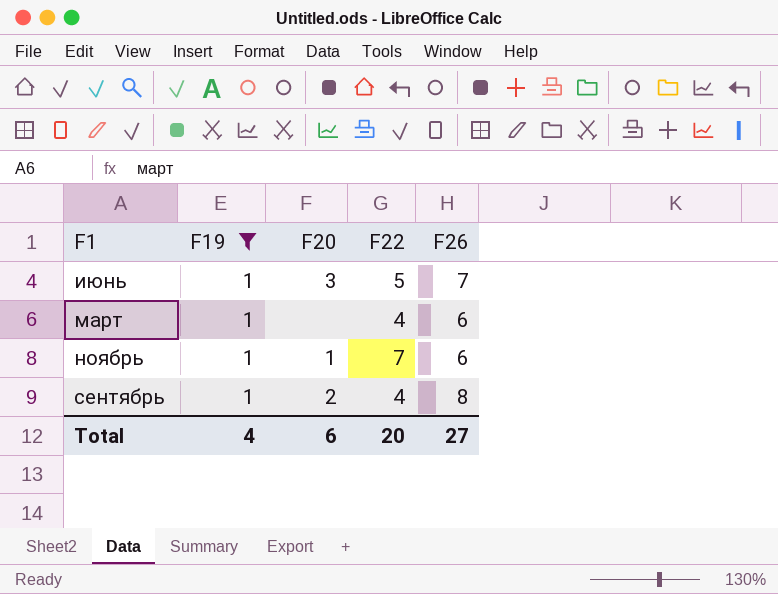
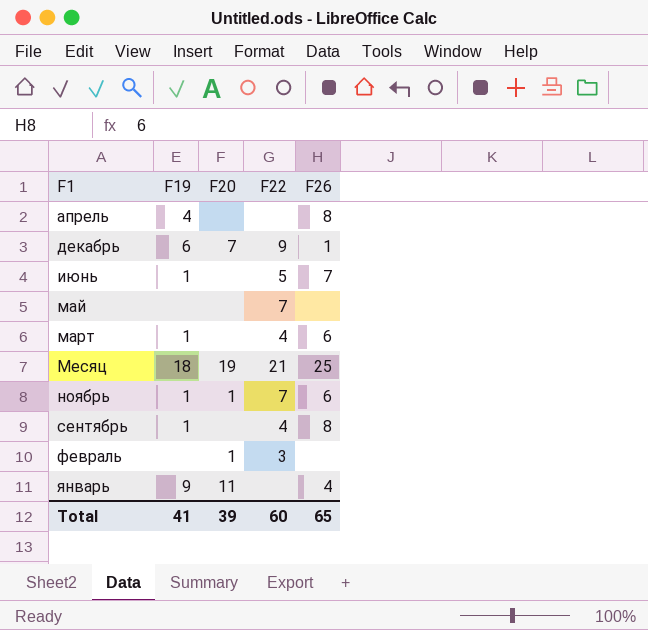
filter: F19 = 1 -> none
июнь | F20: 3 -> none
сентябрь | F20: 2 -> none
Total | F19: 4 -> 41
Total | F20: 6 -> 39
Total | F22: 20 -> 60
Total | F26: 27 -> 65

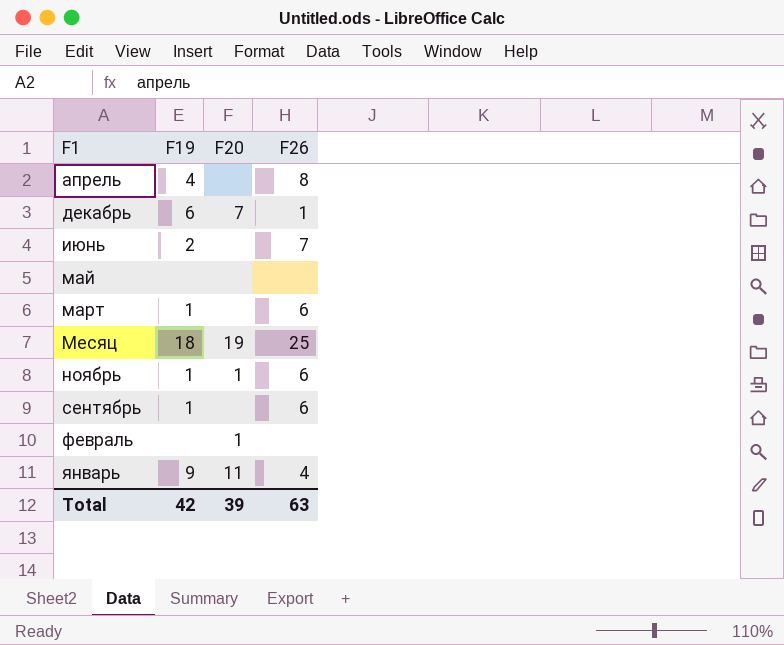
column F22 | position: 4 -> none
июнь | F19: 1 -> 2
сентябрь | F26: 8 -> 6
Total | F19: 41 -> 42
Total | F26: 65 -> 63

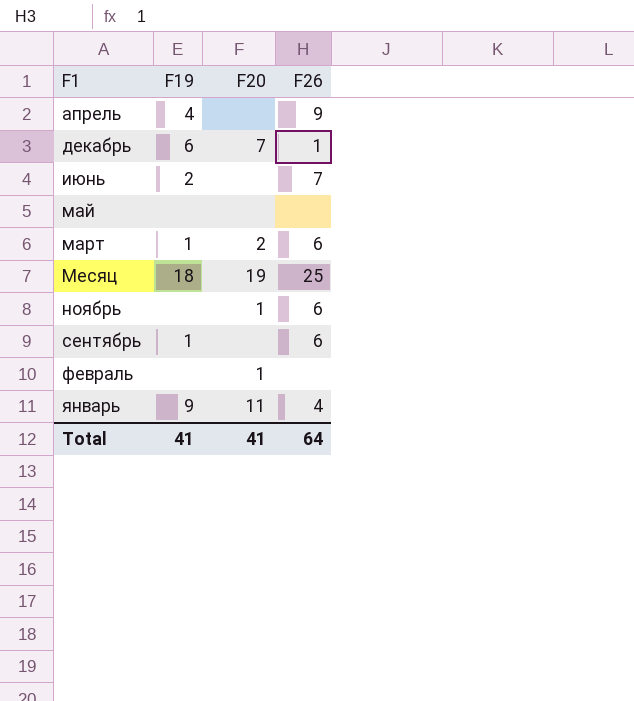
апрель | F26: 8 -> 9
март | F20: none -> 2
ноябрь | F19: 1 -> none
Total | F19: 42 -> 41
Total | F20: 39 -> 41
Total | F26: 63 -> 64

